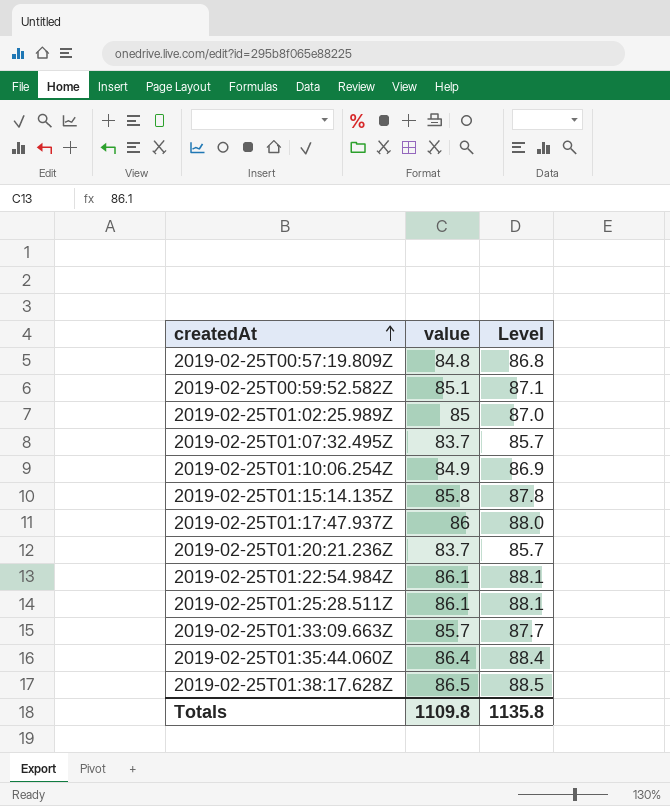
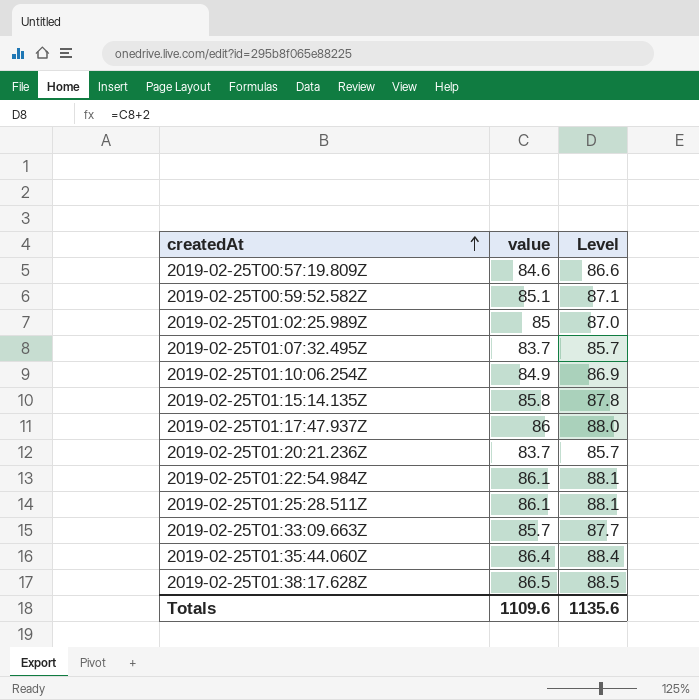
2019-02-25T00:57:19.809Z | value: 84.8 -> 84.6
2019-02-25T00:57:19.809Z | Level: 86.8 -> 86.6
Totals | value: 1109.8 -> 1109.6
Totals | Level: 1135.8 -> 1135.6

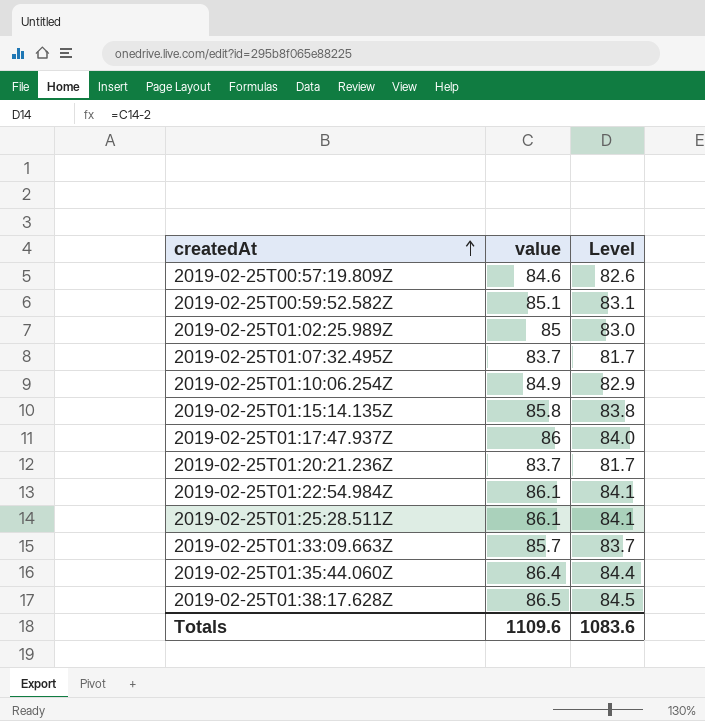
column Level | formula: [value] + 2 -> [value] - 2
Totals | Level: 1135.6 -> 1083.6

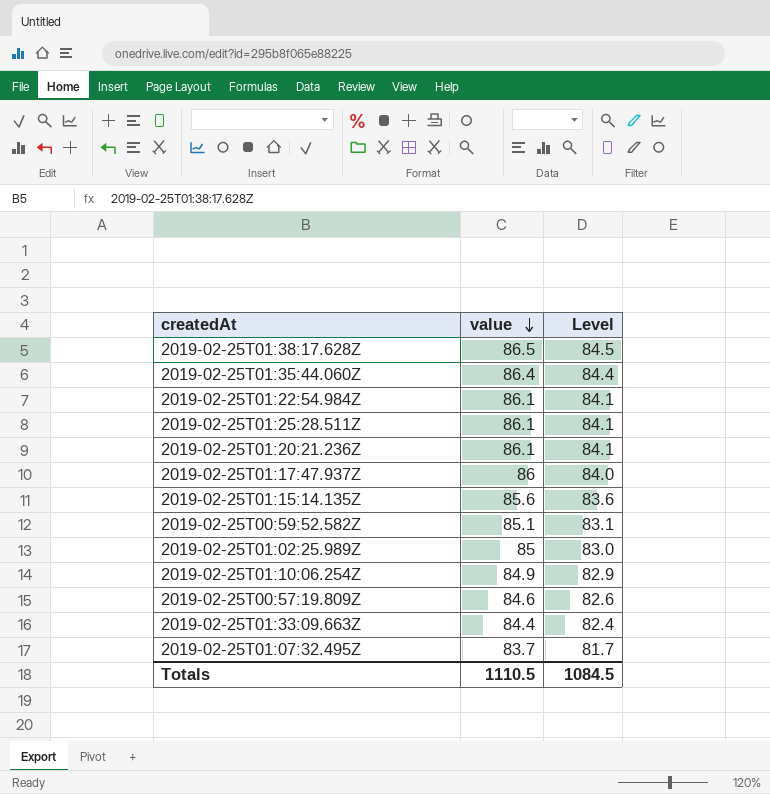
row order: createdAt ascending -> value descending
2019-02-25T01:20:21.236Z | value: 83.7 -> 86.1
2019-02-25T01:20:21.236Z | Level: 81.7 -> 84.1
2019-02-25T01:15:14.135Z | value: 85.8 -> 85.6
2019-02-25T01:15:14.135Z | Level: 83.8 -> 83.6
2019-02-25T01:33:09.663Z | value: 85.7 -> 84.4
2019-02-25T01:33:09.663Z | Level: 83.7 -> 82.4
Totals | value: 1109.6 -> 1110.5
Totals | Level: 1083.6 -> 1084.5

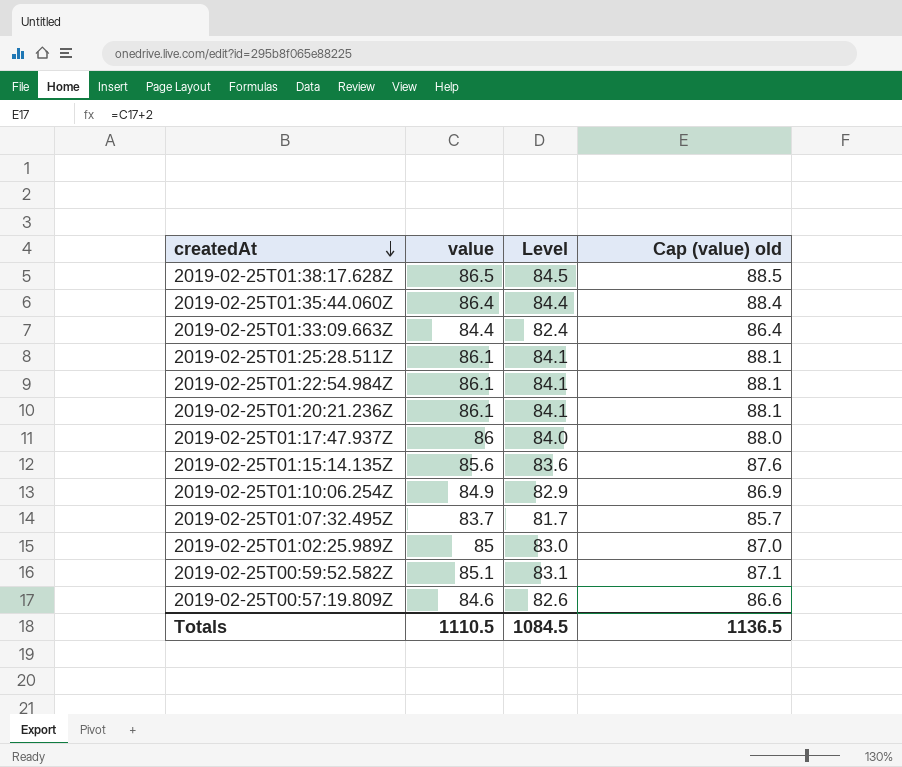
row order: value descending -> createdAt descending
column Cap (value) old | formula: none -> [value] + 2

